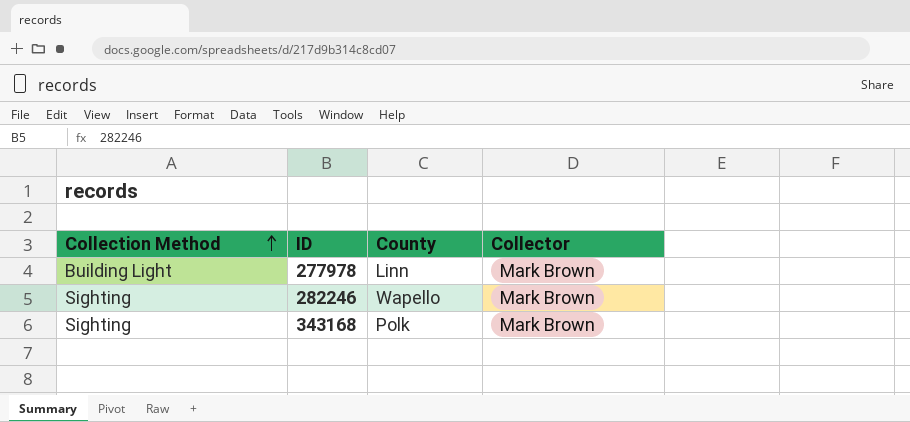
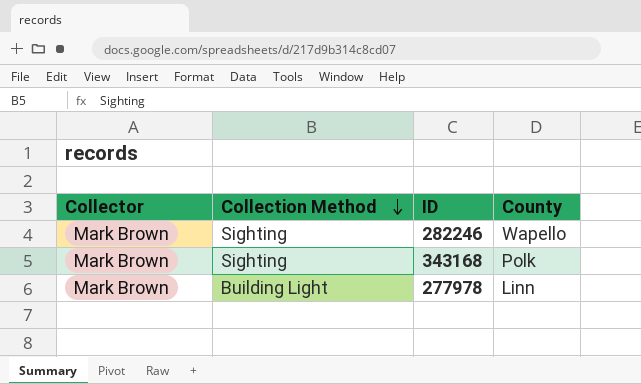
row order: Collection Method ascending -> Collection Method descending
column Collector | position: 4 -> 1

